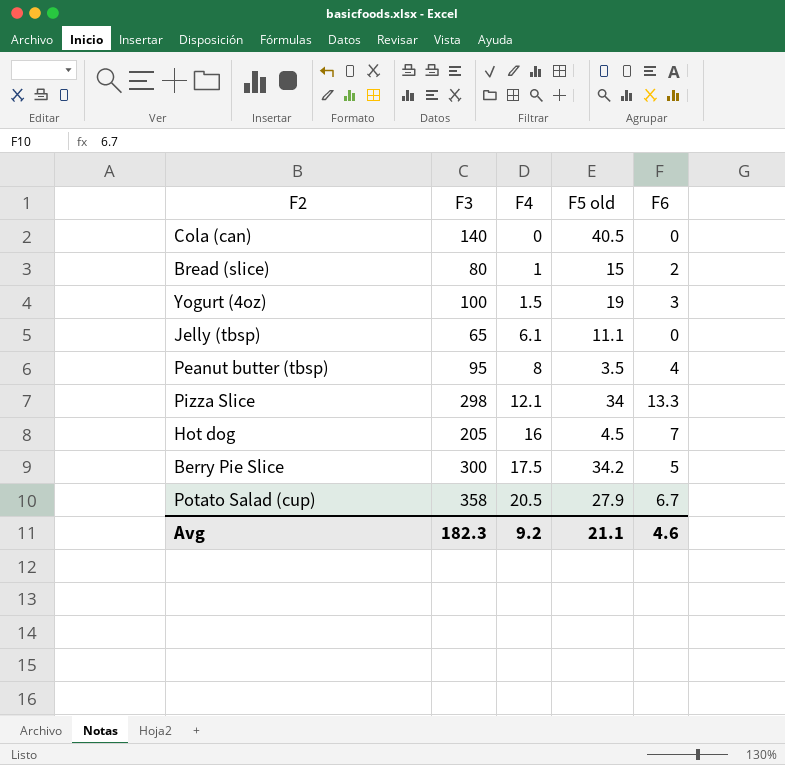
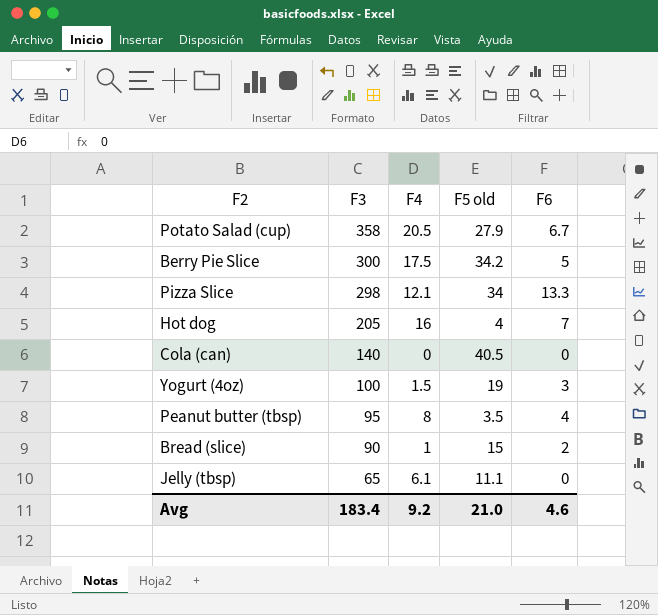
row order: F4 ascending -> F3 descending
Hot dog | F5 old: 4.5 -> 4
Bread (slice) | F3: 80 -> 90
Avg | F3: 182.3 -> 183.4
Avg | F5 old: 21.1 -> 21.0

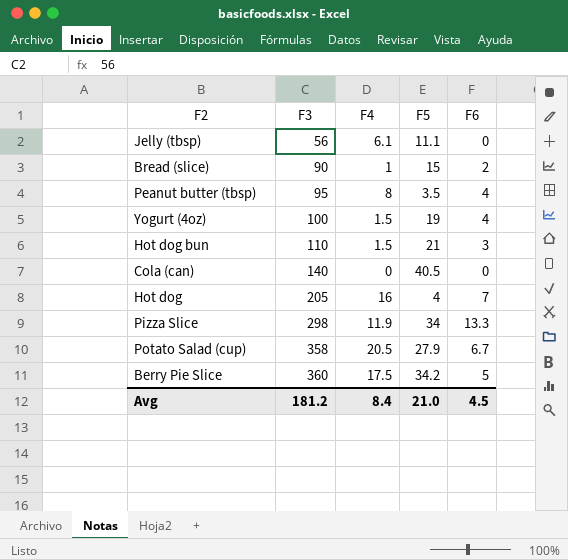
row order: F3 descending -> F3 ascending
column name: F5 old -> F5
Jelly (tbsp) | F3: 65 -> 56
Yogurt (4oz) | F6: 3 -> 4
row Hot dog bun: none -> 110 | 1.5 | 21 | 3
Pizza Slice | F4: 12.1 -> 11.9
Berry Pie Slice | F3: 300 -> 360
Avg | F3: 183.4 -> 181.2
Avg | F4: 9.2 -> 8.4
Avg | F6: 4.6 -> 4.5

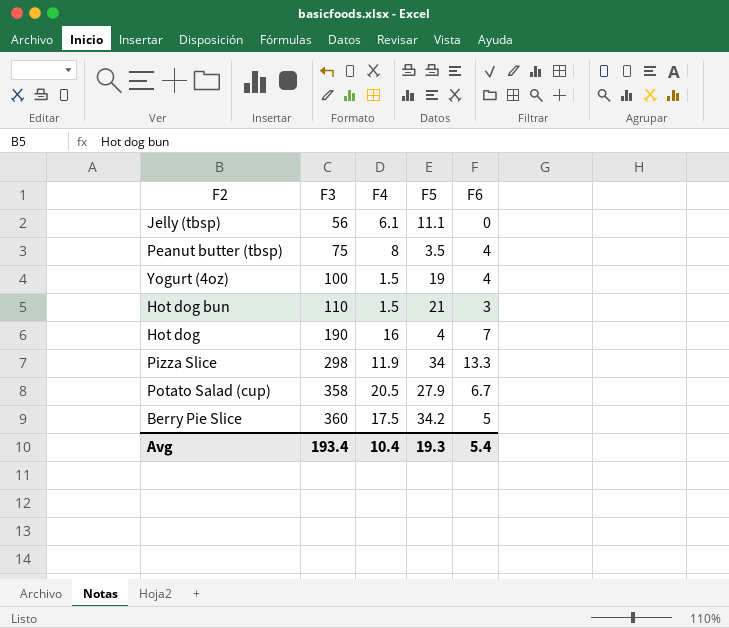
row Bread (slice): 90 | 1 | 15 | 2 -> none
row Cola (can): 140 | 0 | 40.5 | 0 -> none
Peanut butter (tbsp) | F3: 95 -> 75
Hot dog | F3: 205 -> 190
Avg | F3: 181.2 -> 193.4
Avg | F4: 8.4 -> 10.4
Avg | F5: 21.0 -> 19.3
Avg | F6: 4.5 -> 5.4

